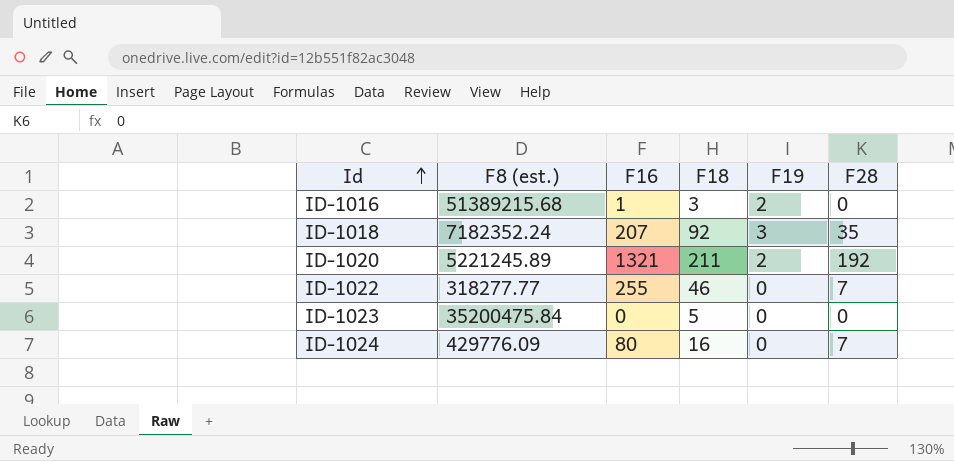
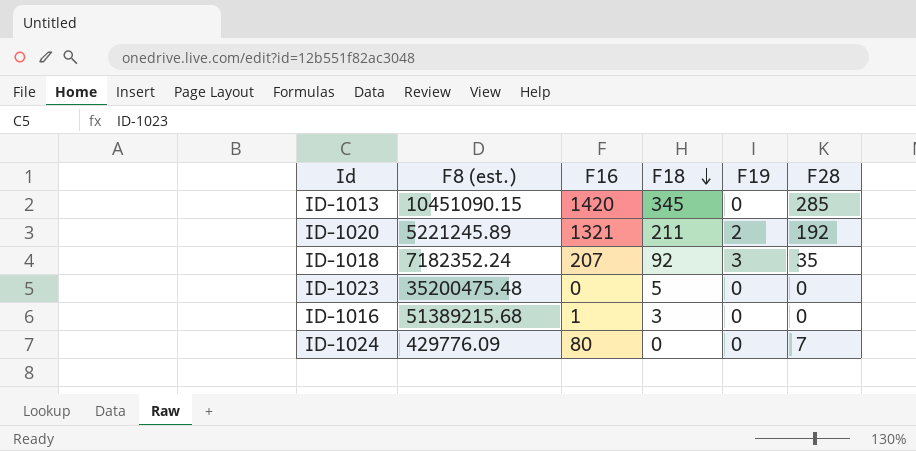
row order: Id ascending -> F18 descending
row ID-1022: 318277.77 | 255 | 46 | 0 | 7 -> none
row ID-1013: none -> 10451090.15 | 1420 | 345 | 0 | 285
ID-1023 | F8 (est.): 35200475.84 -> 35200475.48
ID-1016 | F19: 2 -> 0
ID-1024 | F18: 16 -> 0

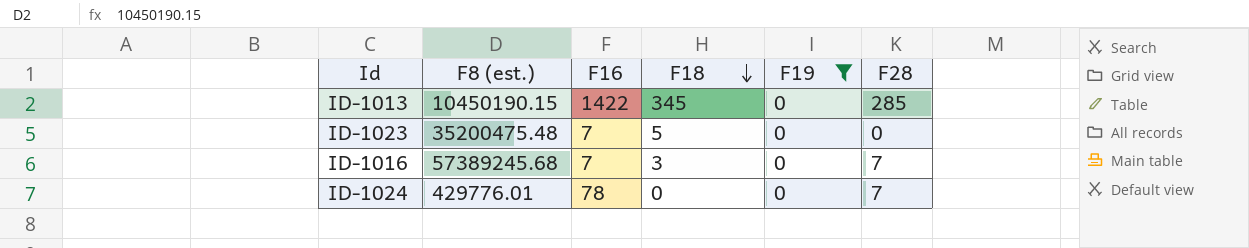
filter: none -> F19 = 0
ID-1013 | F8 (est.): 10451090.15 -> 10450190.15
ID-1013 | F16: 1420 -> 1422
ID-1023 | F16: 0 -> 7
ID-1016 | F8 (est.): 51389215.68 -> 57389245.68
ID-1016 | F16: 1 -> 7
ID-1016 | F28: 0 -> 7
ID-1024 | F8 (est.): 429776.09 -> 429776.01
ID-1024 | F16: 80 -> 78

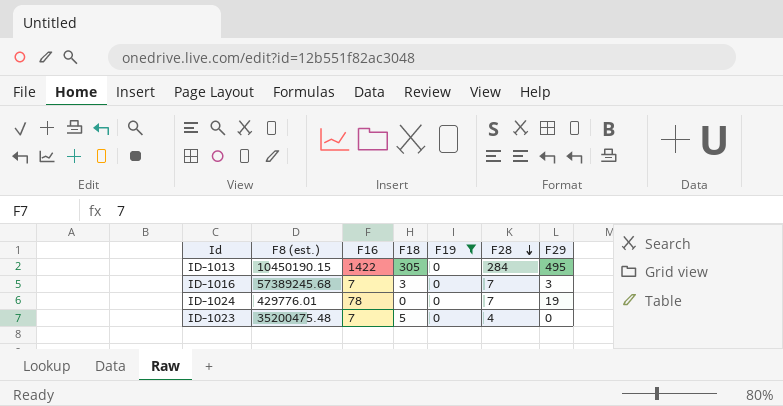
row order: F18 descending -> F28 descending
column F29 | position: none -> 7
ID-1013 | F18: 345 -> 305
ID-1013 | F28: 285 -> 284
ID-1023 | F28: 0 -> 4

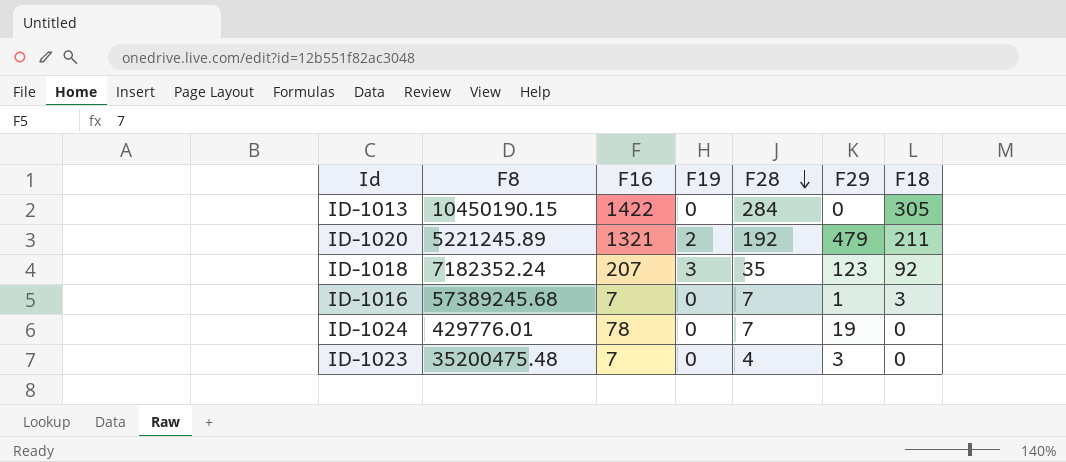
filter: F19 = 0 -> none
column name: F8 (est.) -> F8
column F18 | position: 4 -> 7
ID-1013 | F29: 495 -> 0
ID-1016 | F29: 3 -> 1
ID-1023 | F29: 0 -> 3
ID-1023 | F18: 5 -> 0

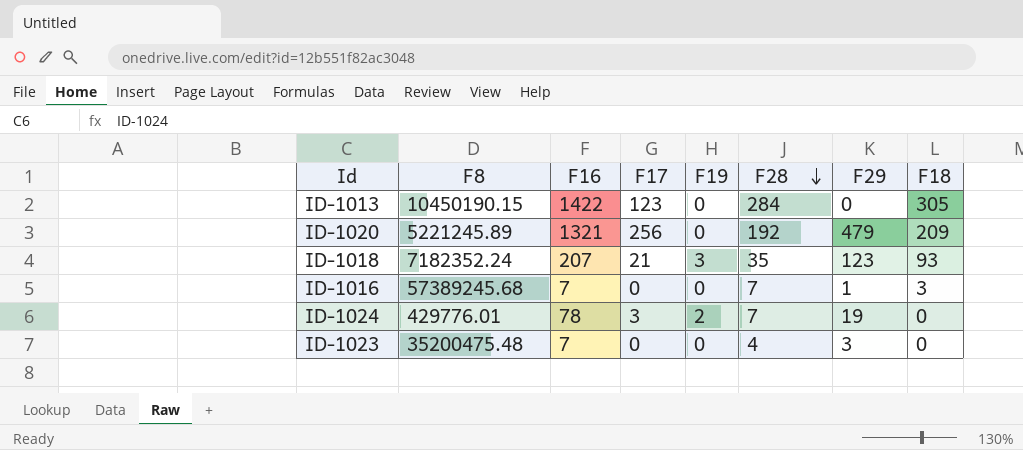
column F17 | position: none -> 4
ID-1020 | F19: 2 -> 0
ID-1020 | F18: 211 -> 209
ID-1018 | F18: 92 -> 93
ID-1024 | F19: 0 -> 2

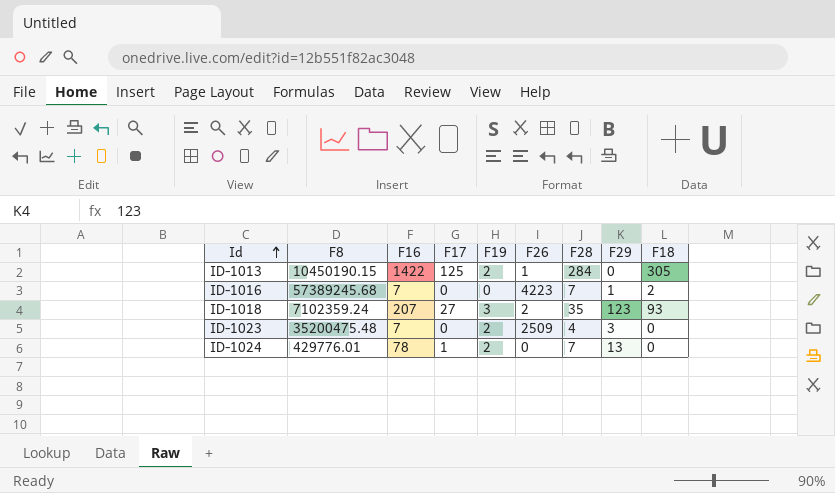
row order: F28 descending -> Id ascending
column F26 | position: none -> 6
row ID-1020: 5221245.89 | 1321 | 256 | 0 | 192 | 479 | 209 -> none
ID-1013 | F17: 123 -> 125
ID-1013 | F19: 0 -> 2
ID-1016 | F18: 3 -> 2
ID-1018 | F8: 7182352.24 -> 7102359.24
ID-1018 | F17: 21 -> 27
ID-1023 | F19: 0 -> 2
ID-1024 | F17: 3 -> 1
ID-1024 | F29: 19 -> 13

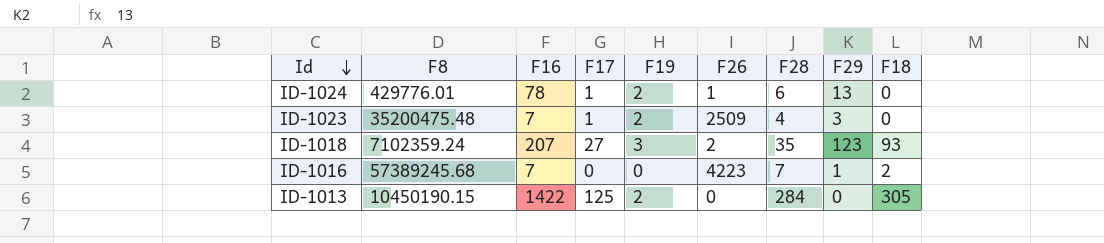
row order: Id ascending -> Id descending
ID-1024 | F26: 0 -> 1
ID-1024 | F28: 7 -> 6
ID-1023 | F17: 0 -> 1
ID-1013 | F26: 1 -> 0

